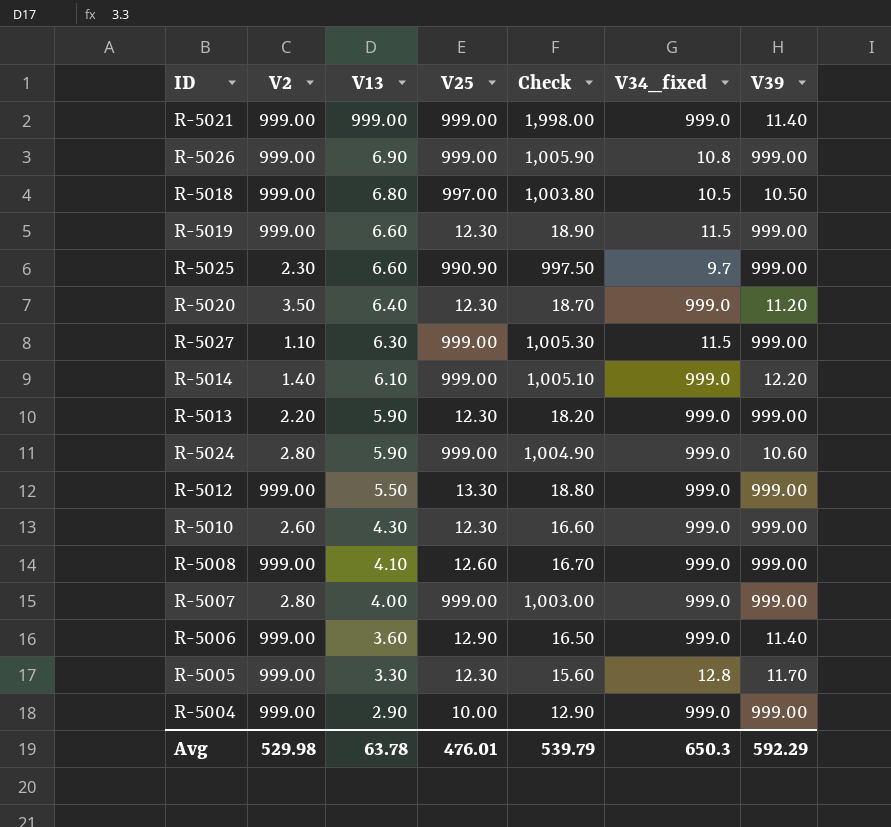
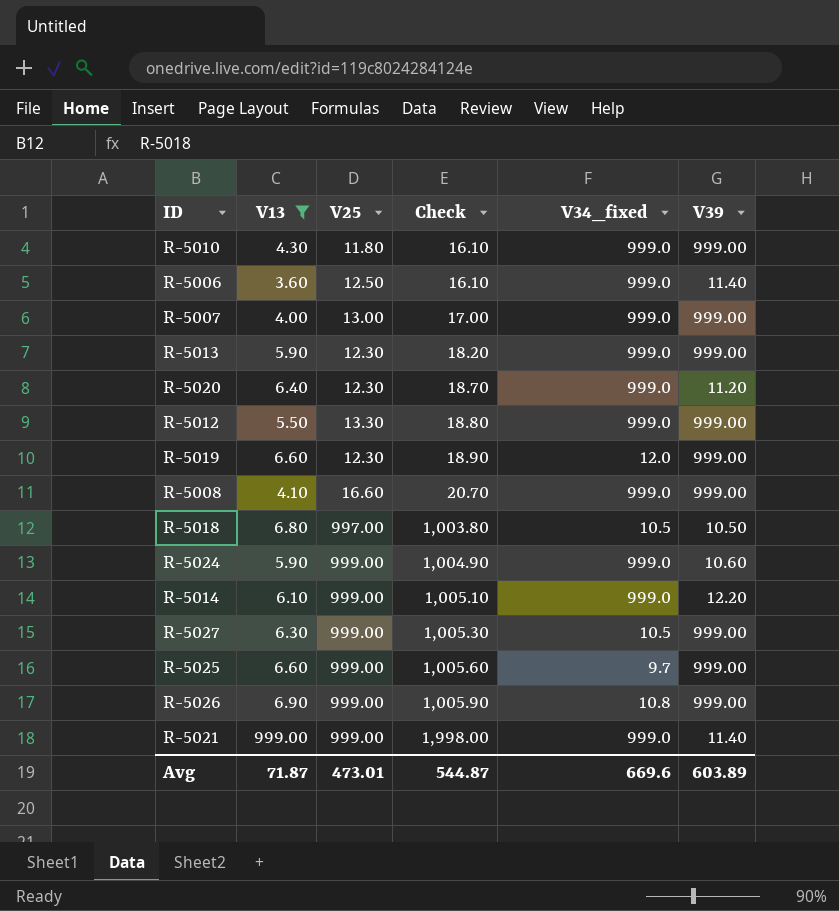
filter: none -> V13 >= 3.60
row order: V13 descending -> Check ascending
column V2 | position: 2 -> none
R-5010 | V25: 12.30 -> 11.80
R-5010 | Check: 16.60 -> 16.10
R-5006 | V25: 12.90 -> 12.50
R-5006 | Check: 16.50 -> 16.10
R-5007 | V25: 999.00 -> 13.00
R-5007 | Check: 1,003.00 -> 17.00
R-5019 | V34_fixed: 11.5 -> 12.0
R-5008 | V25: 12.60 -> 16.60
R-5008 | Check: 16.70 -> 20.70
R-5027 | V34_fixed: 11.5 -> 10.5
R-5025 | V25: 990.90 -> 999.00
R-5025 | Check: 997.50 -> 1,005.60
Avg | V13: 63.78 -> 71.87
Avg | V25: 476.01 -> 473.01
Avg | Check: 539.79 -> 544.87
Avg | V34_fixed: 650.3 -> 669.6
Avg | V39: 592.29 -> 603.89

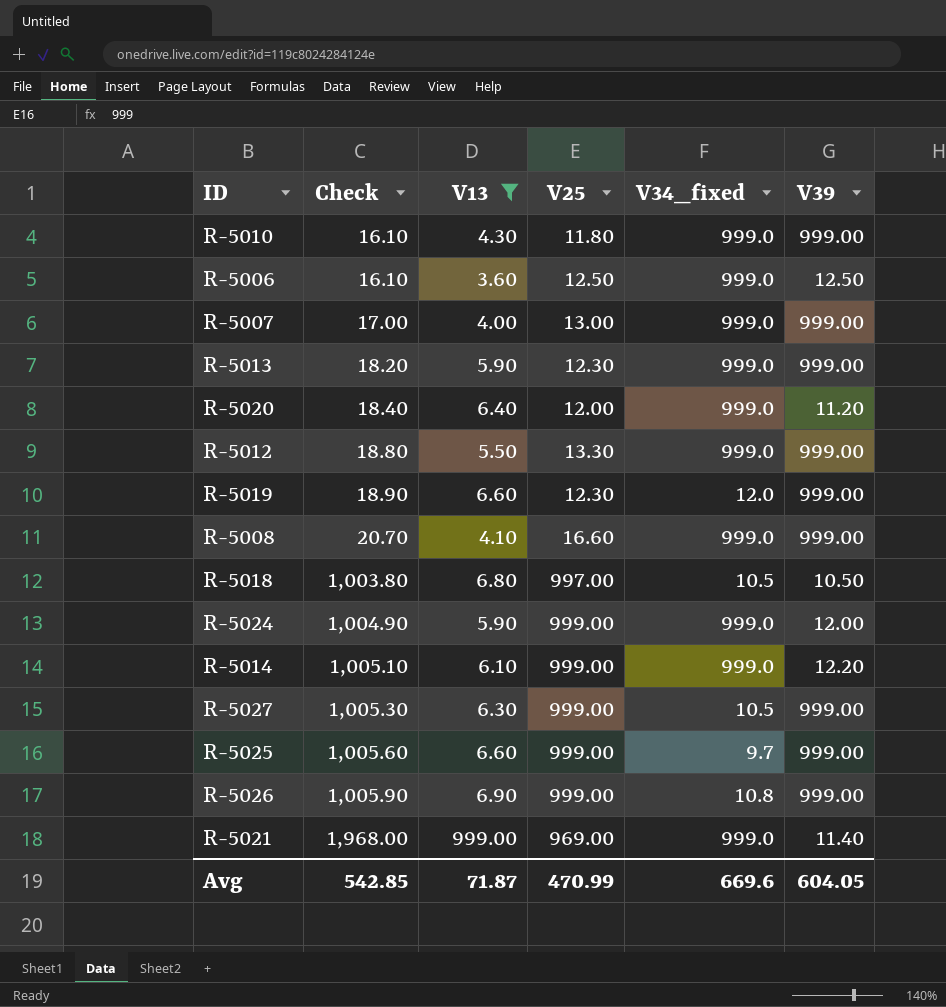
column Check | position: 4 -> 2
R-5006 | V39: 11.40 -> 12.50
R-5020 | Check: 18.70 -> 18.40
R-5020 | V25: 12.30 -> 12.00
R-5024 | V39: 10.60 -> 12.00
R-5021 | Check: 1,998.00 -> 1,968.00
R-5021 | V25: 999.00 -> 969.00
Avg | Check: 544.87 -> 542.85
Avg | V25: 473.01 -> 470.99
Avg | V39: 603.89 -> 604.05

